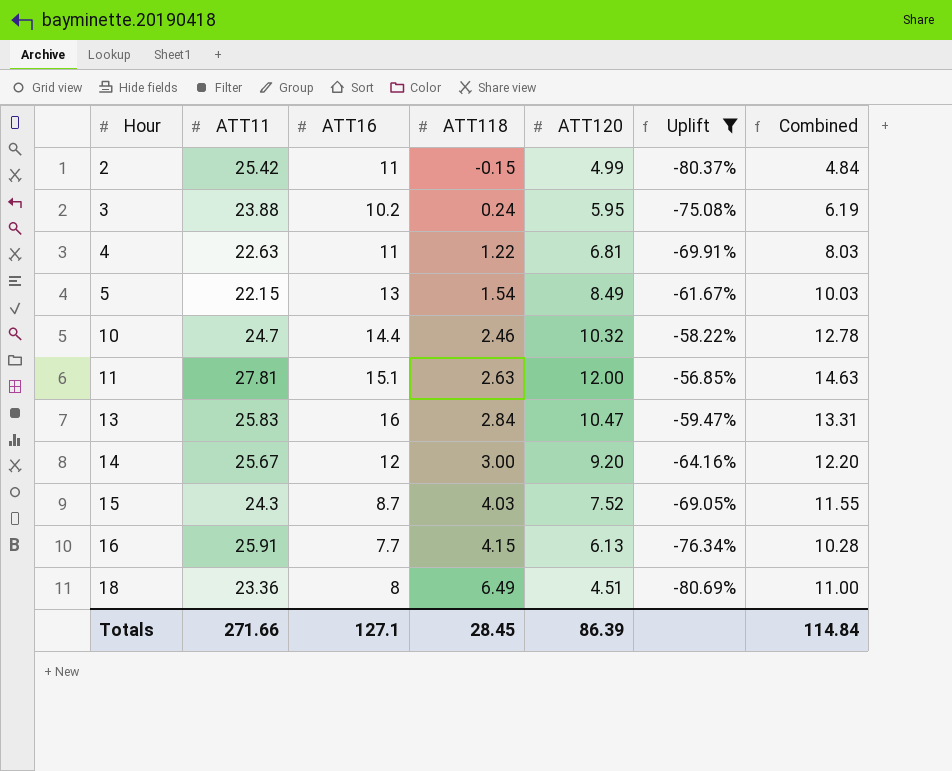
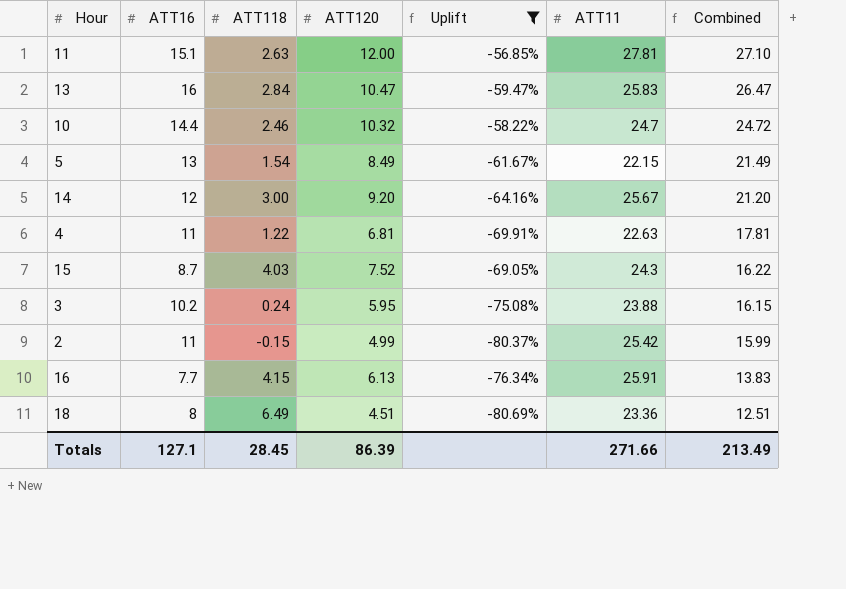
row order: Hour ascending -> Combined descending
column ATT11 | position: 2 -> 6
column Combined | formula: [ATT118] + [ATT120] -> [ATT16] + [ATT120]
Totals | Combined: 114.84 -> 213.49

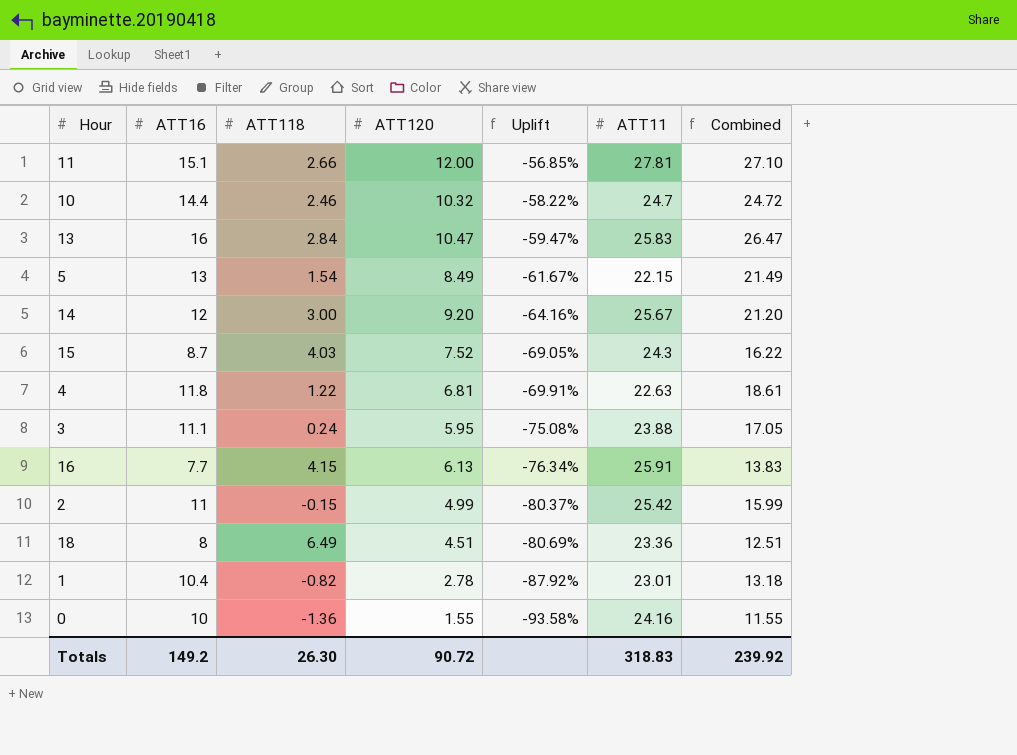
filter: Uplift >= -80.69% -> none
row order: Combined descending -> Uplift descending
11 | ATT118: 2.63 -> 2.66
4 | ATT16: 11 -> 11.8
4 | Combined: 17.81 -> 18.61
3 | ATT16: 10.2 -> 11.1
3 | Combined: 16.15 -> 17.05
Totals | ATT16: 127.1 -> 149.2
Totals | ATT118: 28.45 -> 26.30
Totals | ATT120: 86.39 -> 90.72
Totals | ATT11: 271.66 -> 318.83
Totals | Combined: 213.49 -> 239.92

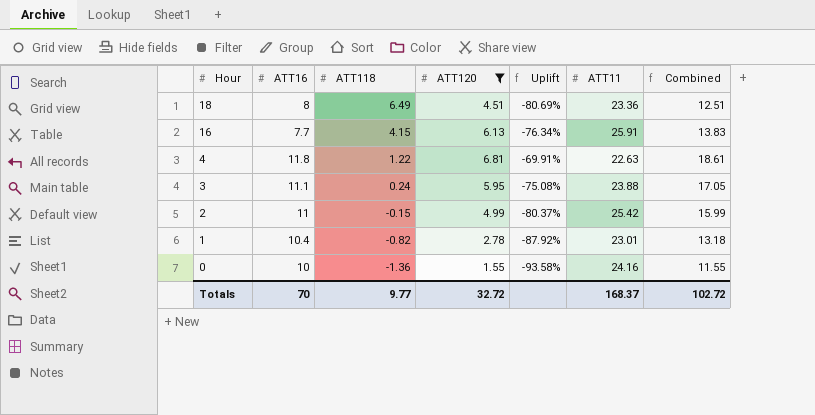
filter: none -> ATT120 <= 6.81
row order: Uplift descending -> Hour descending
Totals | ATT16: 149.2 -> 70
Totals | ATT118: 26.30 -> 9.77
Totals | ATT120: 90.72 -> 32.72
Totals | ATT11: 318.83 -> 168.37
Totals | Combined: 239.92 -> 102.72

